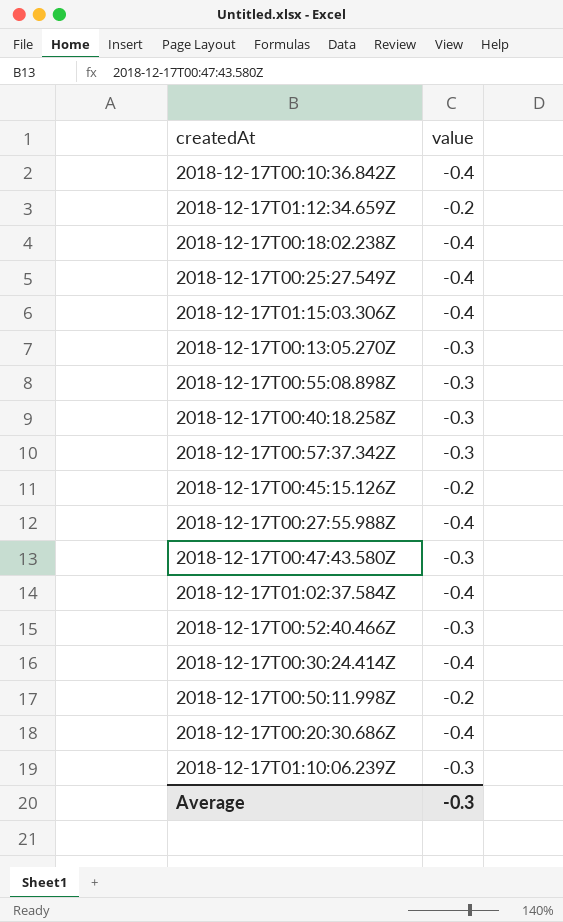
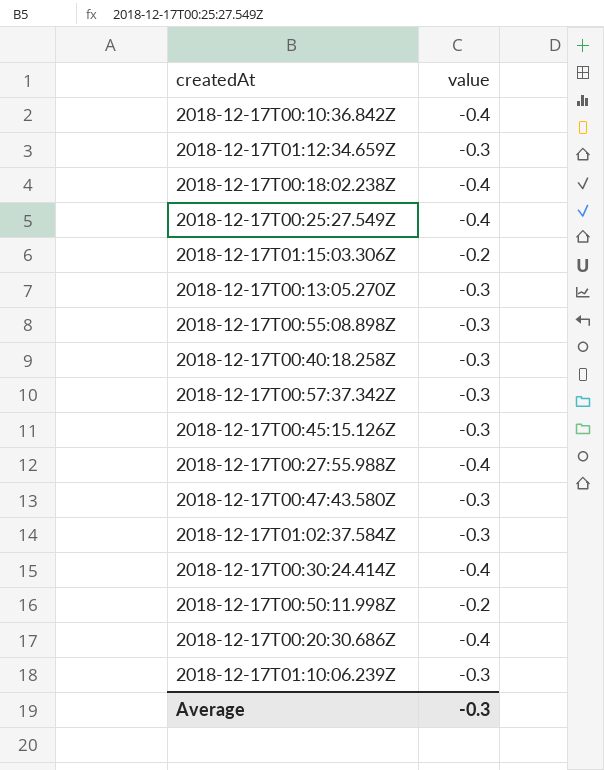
row 2018-12-17T00:52:40.466Z: -0.3 -> none
2018-12-17T01:12:34.659Z | value: -0.2 -> -0.3
2018-12-17T01:15:03.306Z | value: -0.4 -> -0.2
2018-12-17T00:45:15.126Z | value: -0.2 -> -0.3
2018-12-17T01:02:37.584Z | value: -0.4 -> -0.3

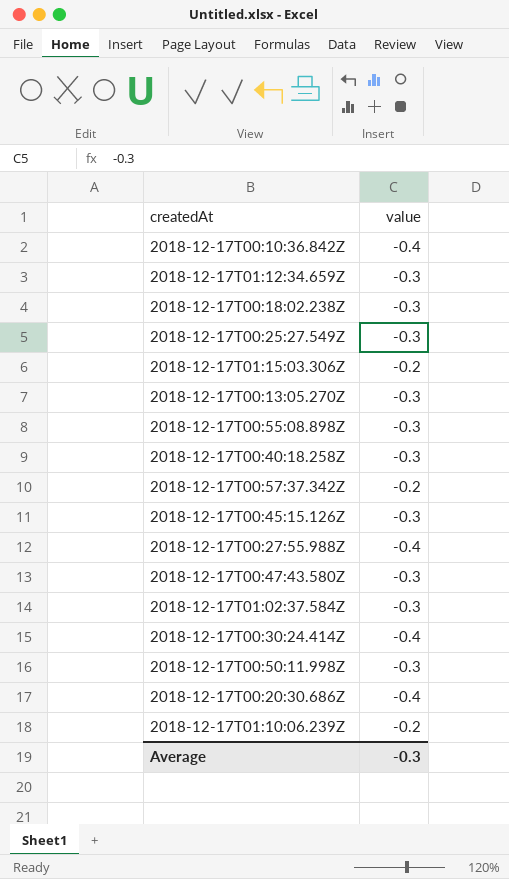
2018-12-17T00:18:02.238Z | value: -0.4 -> -0.3
2018-12-17T00:25:27.549Z | value: -0.4 -> -0.3
2018-12-17T00:57:37.342Z | value: -0.3 -> -0.2
2018-12-17T00:50:11.998Z | value: -0.2 -> -0.3
2018-12-17T01:10:06.239Z | value: -0.3 -> -0.2

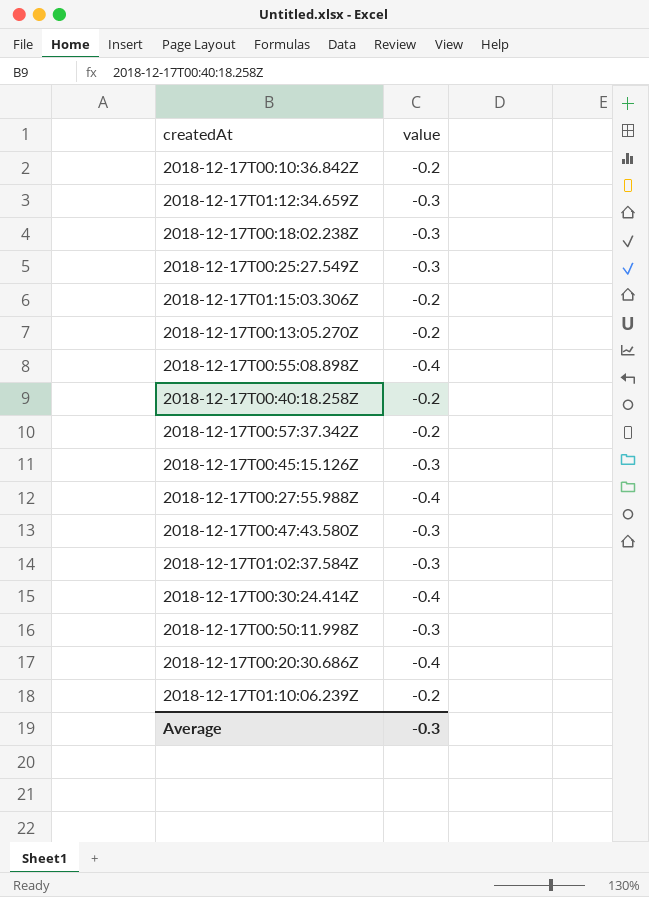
2018-12-17T00:10:36.842Z | value: -0.4 -> -0.2
2018-12-17T00:13:05.270Z | value: -0.3 -> -0.2
2018-12-17T00:55:08.898Z | value: -0.3 -> -0.4
2018-12-17T00:40:18.258Z | value: -0.3 -> -0.2

